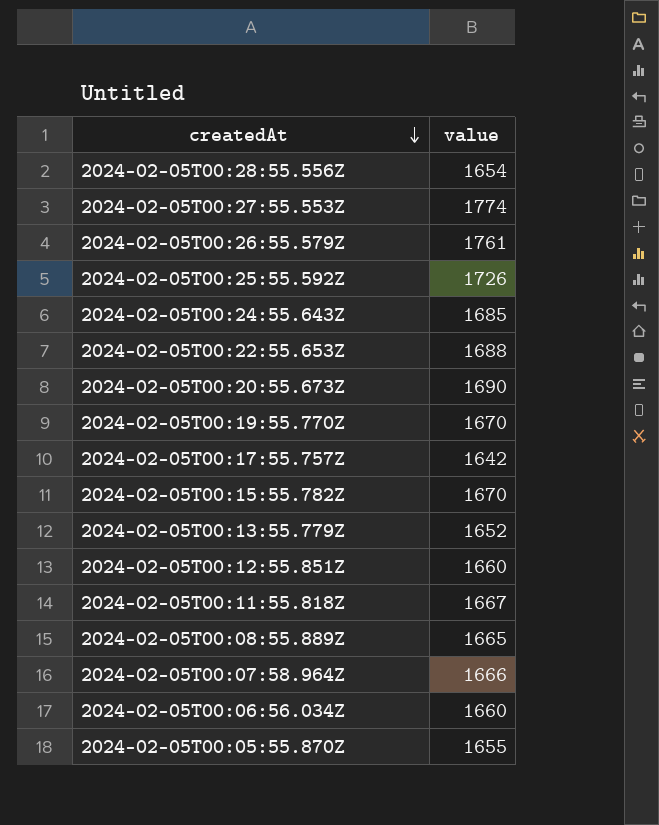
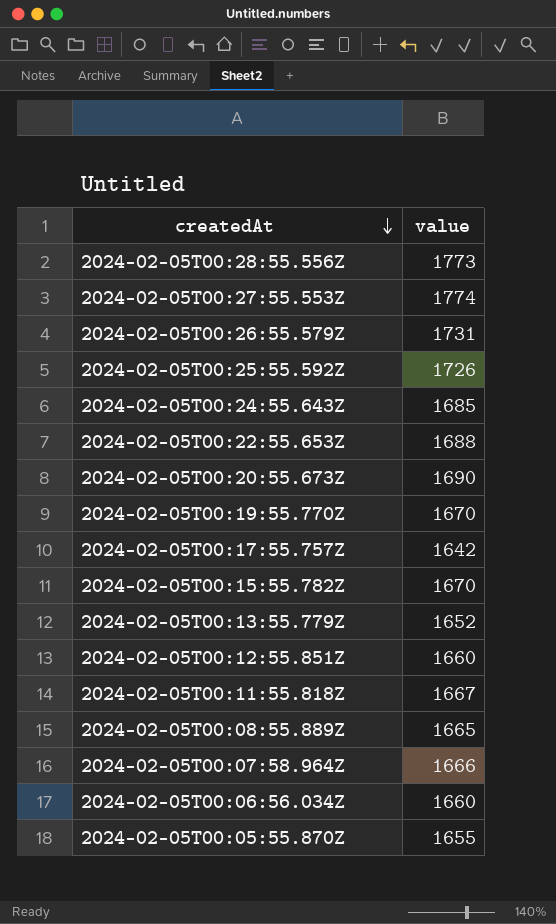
2024-02-05T00:28:55.556Z | value: 1654 -> 1773
2024-02-05T00:26:55.579Z | value: 1761 -> 1731

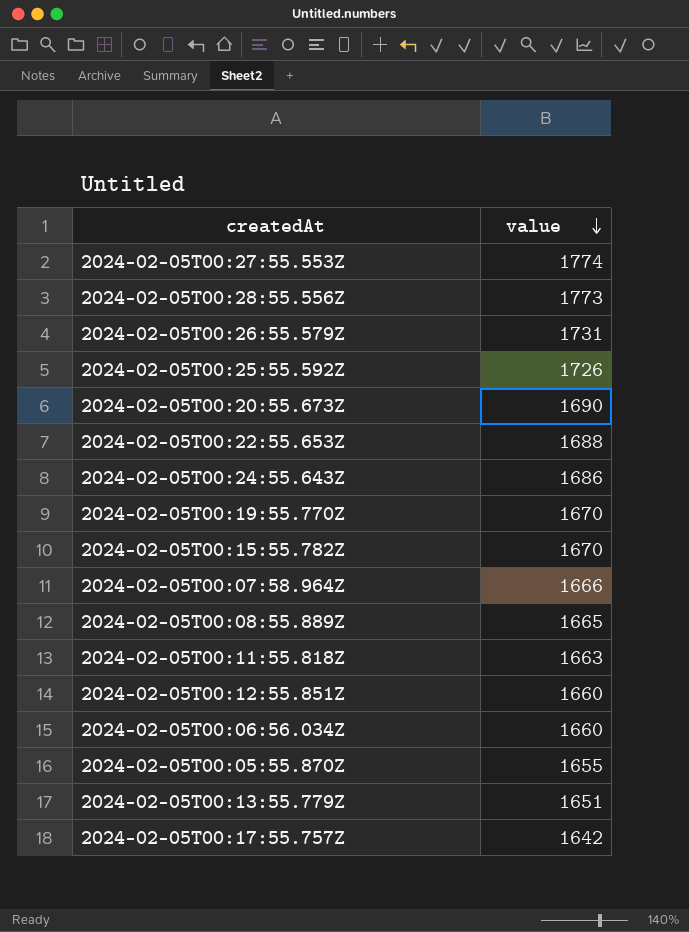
row order: createdAt descending -> value descending
2024-02-05T00:24:55.643Z | value: 1685 -> 1686
2024-02-05T00:11:55.818Z | value: 1667 -> 1663
2024-02-05T00:13:55.779Z | value: 1652 -> 1651

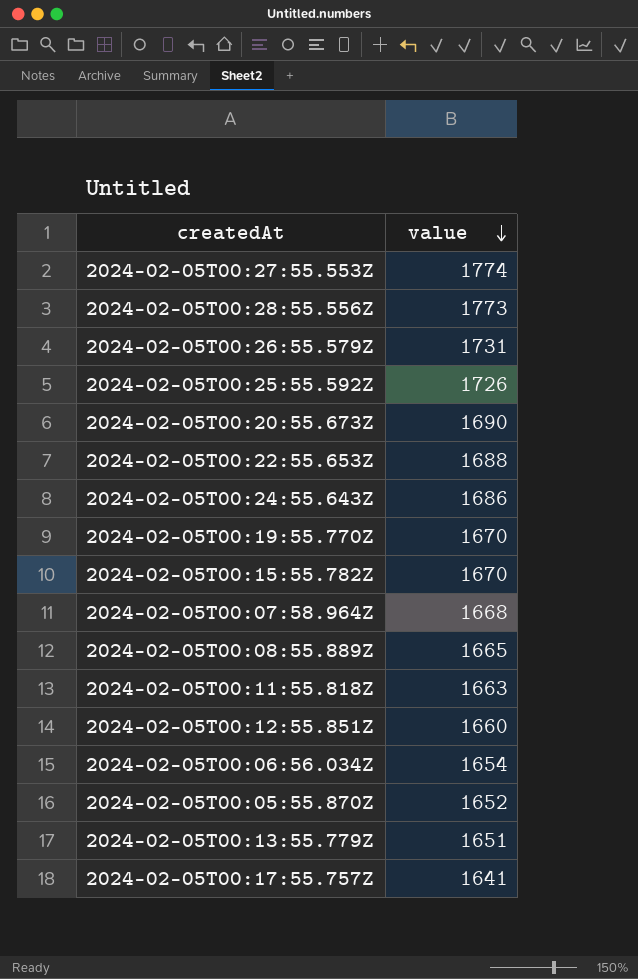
2024-02-05T00:07:58.964Z | value: 1666 -> 1668
2024-02-05T00:06:56.034Z | value: 1660 -> 1654
2024-02-05T00:05:55.870Z | value: 1655 -> 1652
2024-02-05T00:17:55.757Z | value: 1642 -> 1641

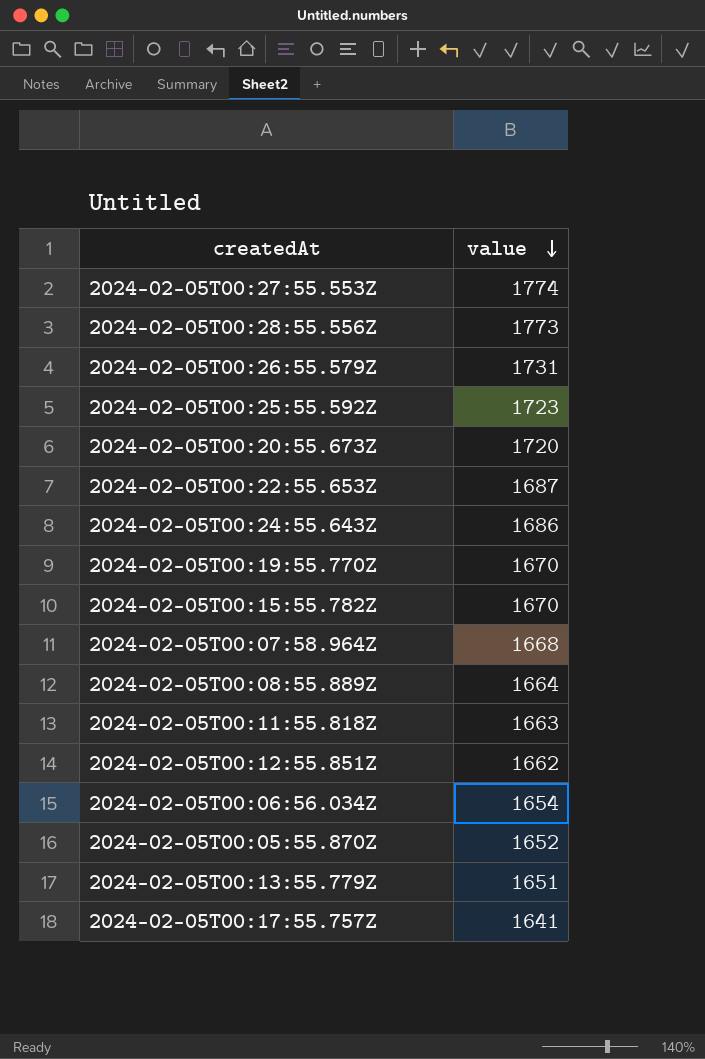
2024-02-05T00:25:55.592Z | value: 1726 -> 1723
2024-02-05T00:20:55.673Z | value: 1690 -> 1720
2024-02-05T00:22:55.653Z | value: 1688 -> 1687
2024-02-05T00:08:55.889Z | value: 1665 -> 1664
2024-02-05T00:12:55.851Z | value: 1660 -> 1662

